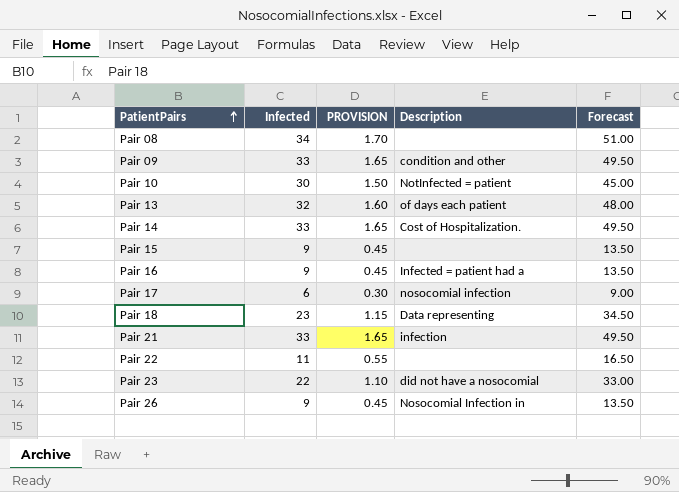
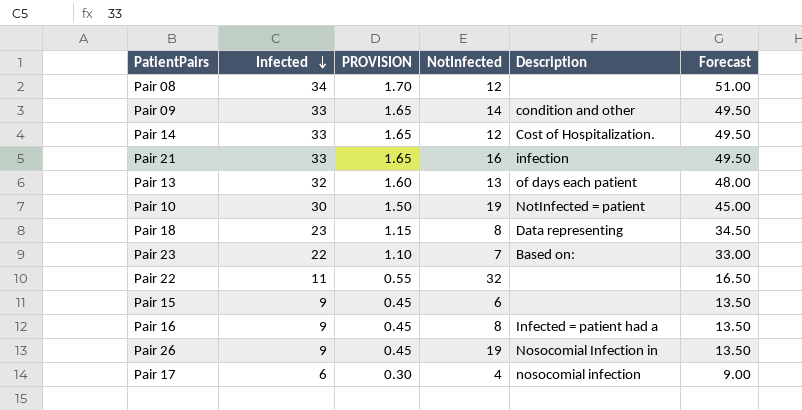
row order: PatientPairs ascending -> Infected descending
column NotInfected | position: none -> 4
Pair 23 | Description: did not have a nosocomial -> Based on:

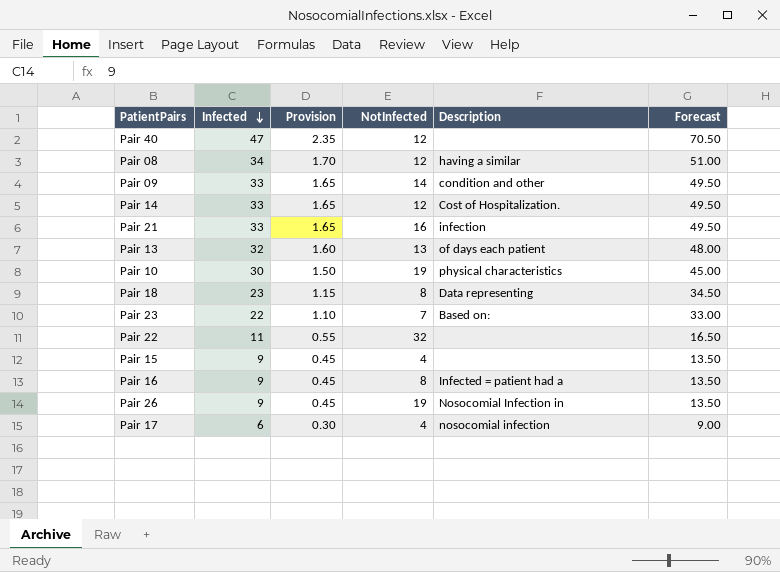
column name: PROVISION -> Provision
row Pair 40: none -> 47 | 2.35 | 12 | none | 70.50
Pair 08 | Description: none -> having a similar
Pair 10 | Description: NotInfected = patient -> physical characteristics
Pair 15 | NotInfected: 6 -> 4

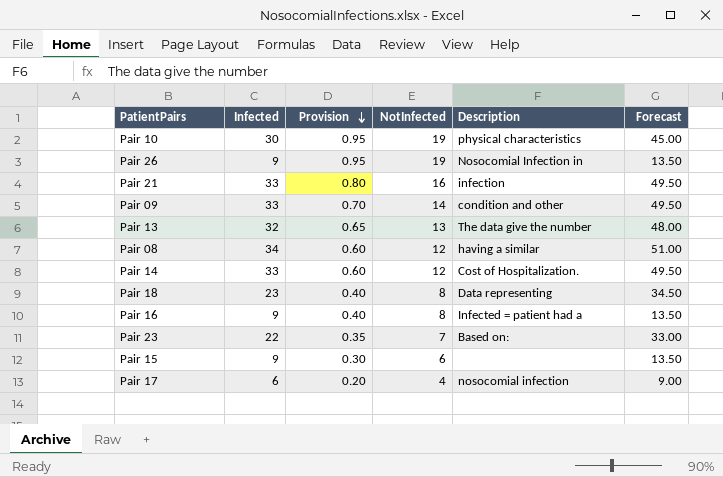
row order: Infected descending -> Provision descending
column Provision | formula: [Infected] * 0.05 -> [NotInfected] * 0.05
row Pair 40: 47 | 2.35 | 12 | none | 70.50 -> none
row Pair 22: 11 | 0.55 | 32 | none | 16.50 -> none
Pair 13 | Description: of days each patient -> The data give the number
Pair 15 | NotInfected: 4 -> 6

